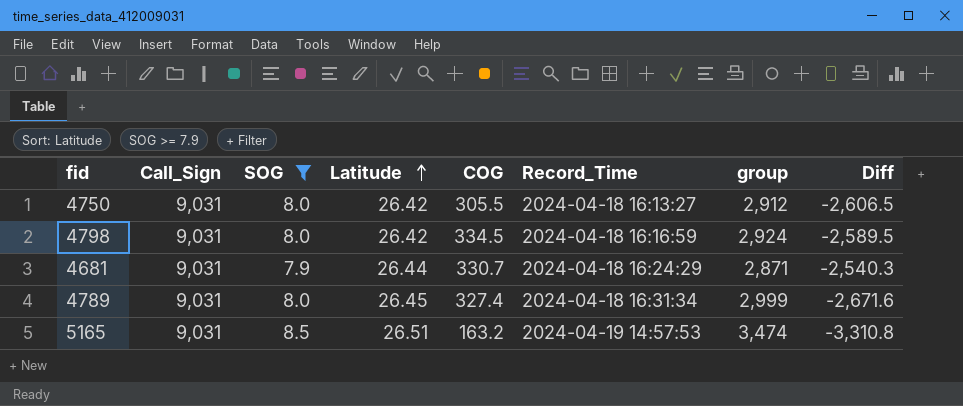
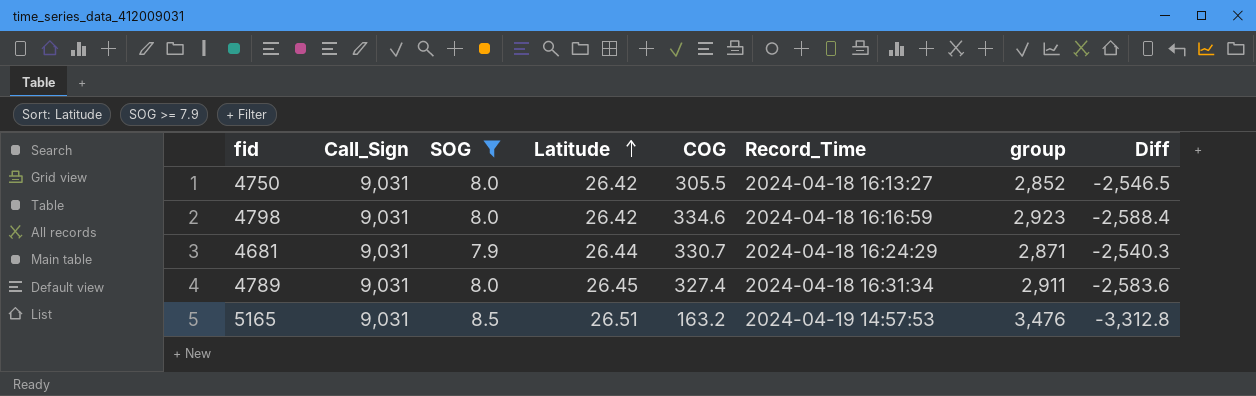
4750 | group: 2,912 -> 2,852
4750 | Diff: -2,606.5 -> -2,546.5
4798 | COG: 334.5 -> 334.6
4798 | group: 2,924 -> 2,923
4798 | Diff: -2,589.5 -> -2,588.4
4789 | group: 2,999 -> 2,911
4789 | Diff: -2,671.6 -> -2,583.6
5165 | group: 3,474 -> 3,476
5165 | Diff: -3,310.8 -> -3,312.8

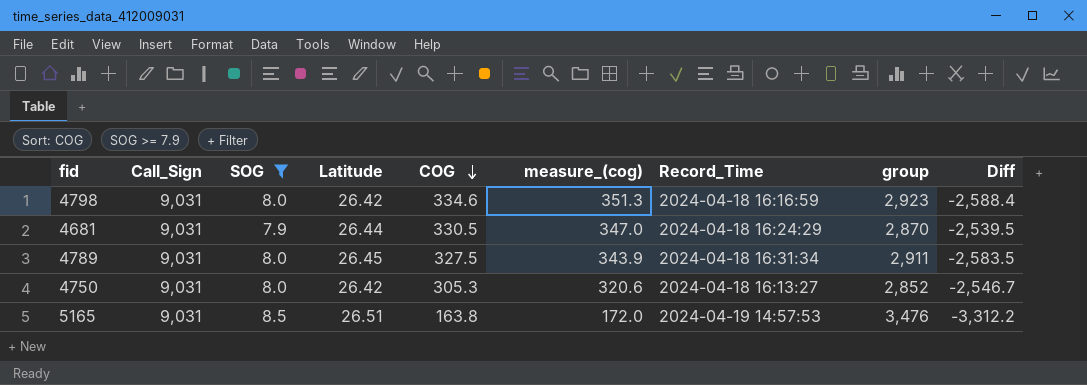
row order: Latitude ascending -> COG descending
column measure_(cog) | formula: none -> [COG] * 1.05
4681 | COG: 330.7 -> 330.5
4681 | group: 2,871 -> 2,870
4681 | Diff: -2,540.3 -> -2,539.5
4789 | COG: 327.4 -> 327.5
4789 | Diff: -2,583.6 -> -2,583.5
4750 | COG: 305.5 -> 305.3
4750 | Diff: -2,546.5 -> -2,546.7
5165 | COG: 163.2 -> 163.8
5165 | Diff: -3,312.8 -> -3,312.2

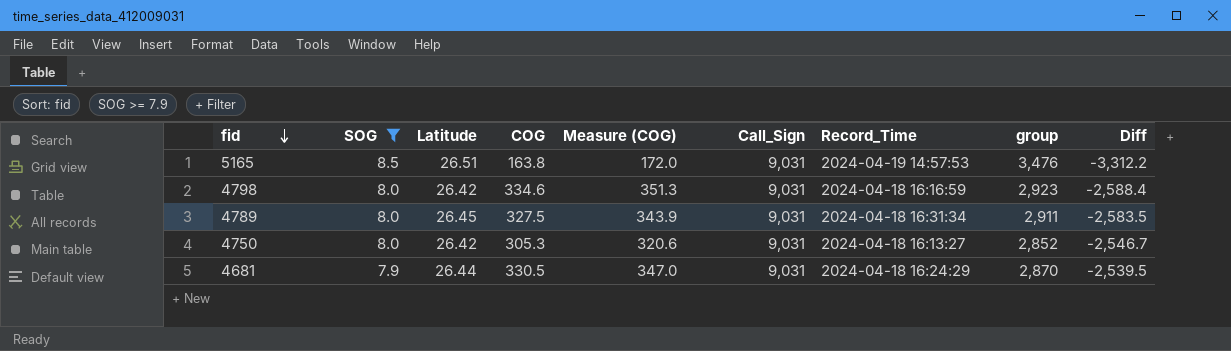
row order: COG descending -> fid descending
column name: measure_(cog) -> Measure (COG)
column Call_Sign | position: 2 -> 6

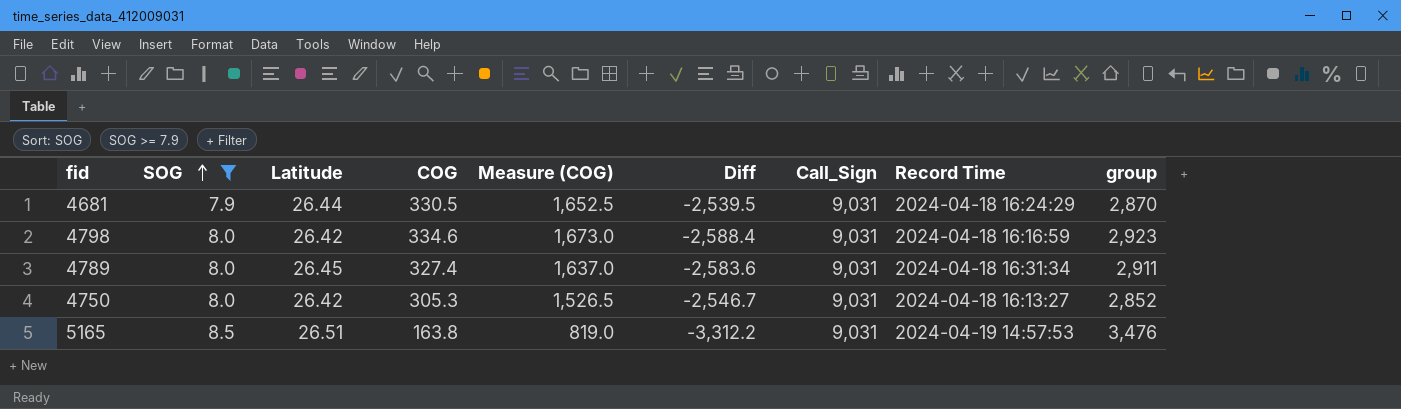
row order: fid descending -> SOG ascending
column Measure (COG) | formula: [COG] * 1.05 -> [COG] * 5
column Diff | position: 9 -> 6
column name: Record_Time -> Record Time
4789 | COG: 327.5 -> 327.4
4789 | Diff: -2,583.5 -> -2,583.6

